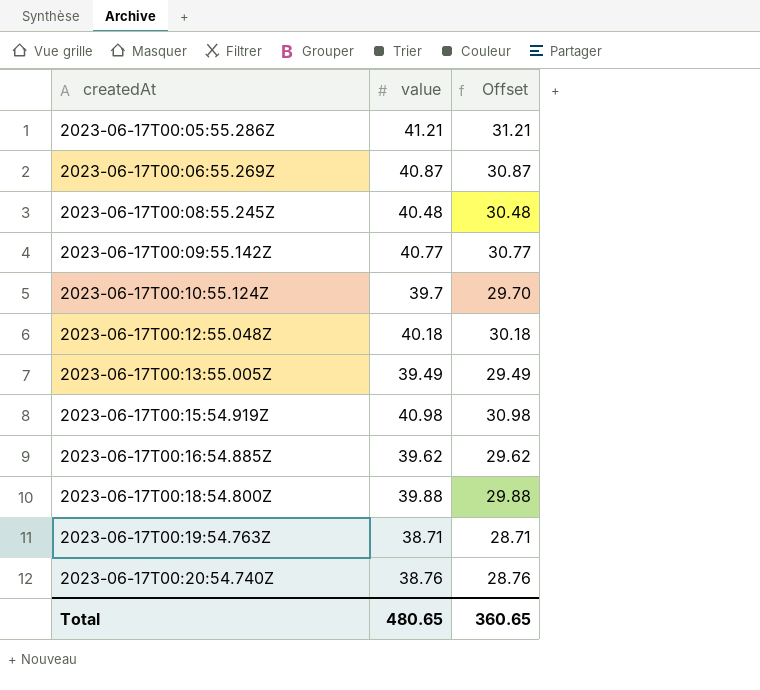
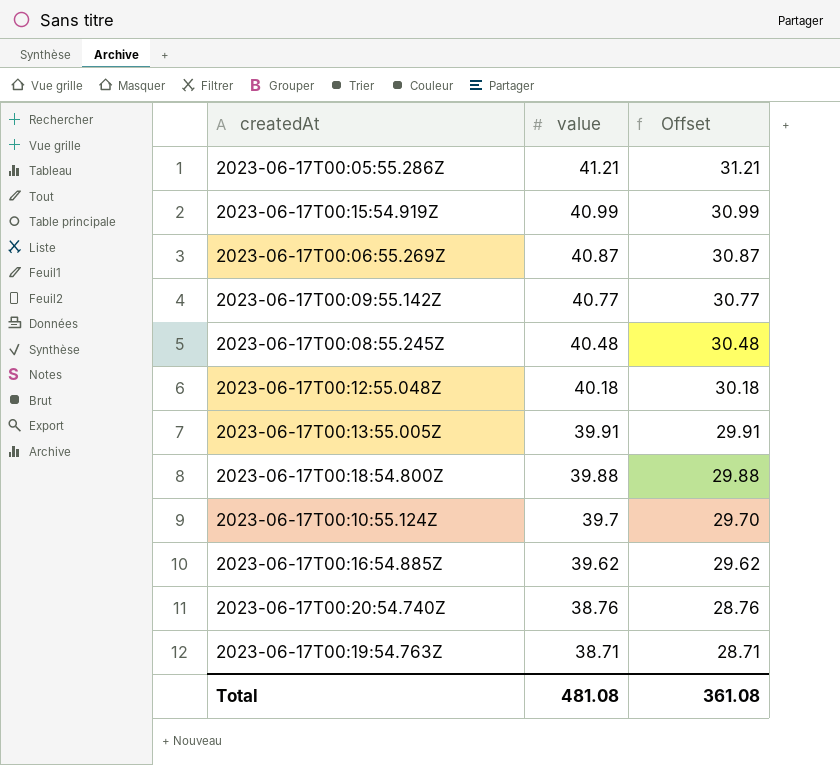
row order: createdAt ascending -> value descending
2023-06-17T00:15:54.919Z | value: 40.98 -> 40.99
2023-06-17T00:15:54.919Z | Offset: 30.98 -> 30.99
2023-06-17T00:13:55.005Z | value: 39.49 -> 39.91
2023-06-17T00:13:55.005Z | Offset: 29.49 -> 29.91
Total | value: 480.65 -> 481.08
Total | Offset: 360.65 -> 361.08

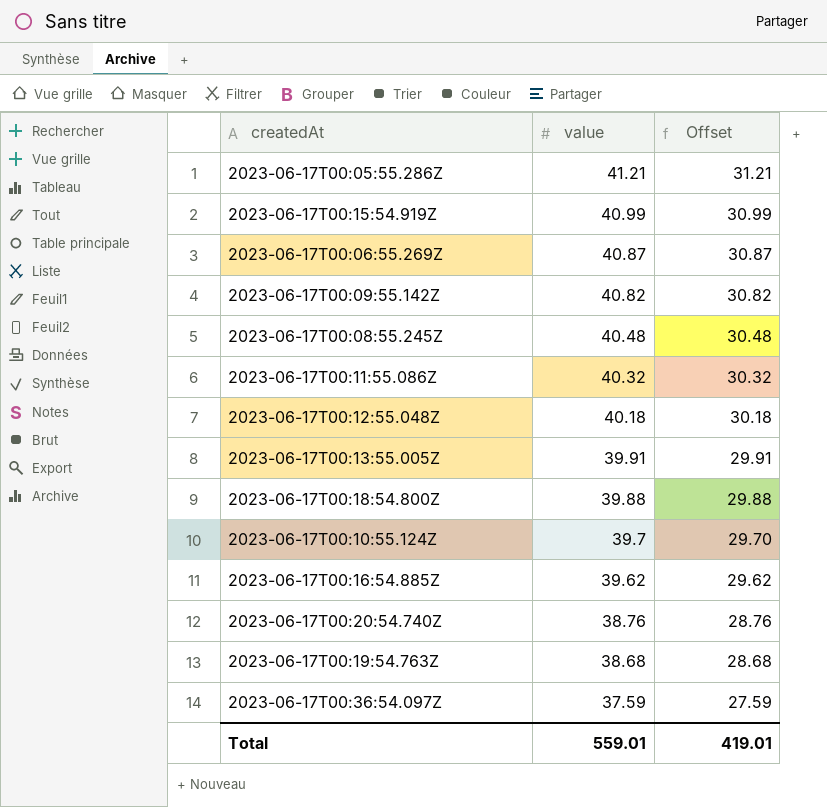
2023-06-17T00:09:55.142Z | value: 40.77 -> 40.82
2023-06-17T00:09:55.142Z | Offset: 30.77 -> 30.82
row 2023-06-17T00:11:55.086Z: none -> 40.32 | 30.32
2023-06-17T00:19:54.763Z | value: 38.71 -> 38.68
2023-06-17T00:19:54.763Z | Offset: 28.71 -> 28.68
row 2023-06-17T00:36:54.097Z: none -> 37.59 | 27.59
Total | value: 481.08 -> 559.01
Total | Offset: 361.08 -> 419.01

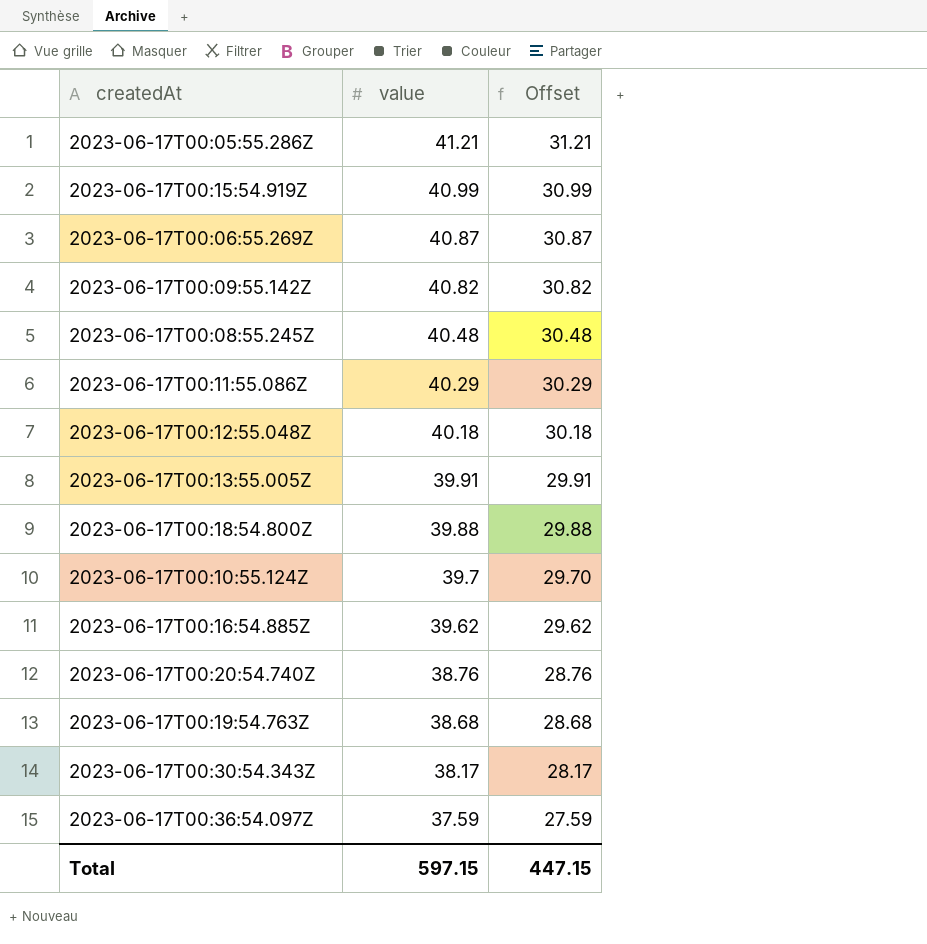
2023-06-17T00:11:55.086Z | value: 40.32 -> 40.29
2023-06-17T00:11:55.086Z | Offset: 30.32 -> 30.29
row 2023-06-17T00:30:54.343Z: none -> 38.17 | 28.17
Total | value: 559.01 -> 597.15
Total | Offset: 419.01 -> 447.15

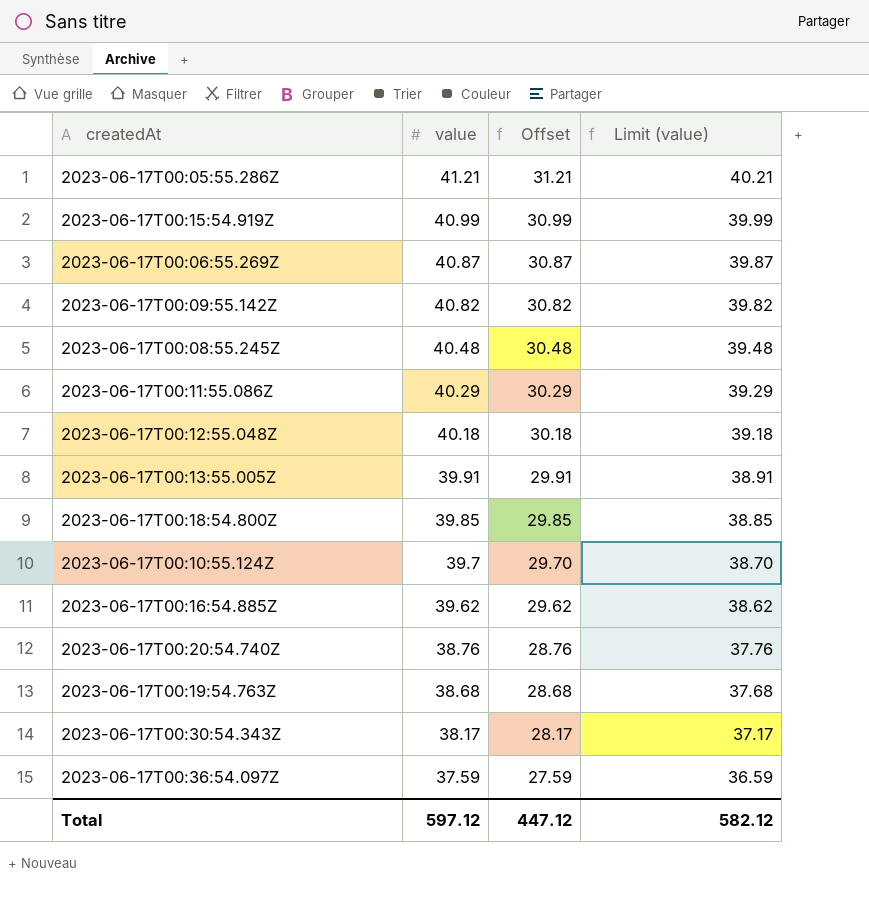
column Limit (value) | formula: none -> [value] - 1
2023-06-17T00:18:54.800Z | value: 39.88 -> 39.85
2023-06-17T00:18:54.800Z | Offset: 29.88 -> 29.85
Total | value: 597.15 -> 597.12
Total | Offset: 447.15 -> 447.12

